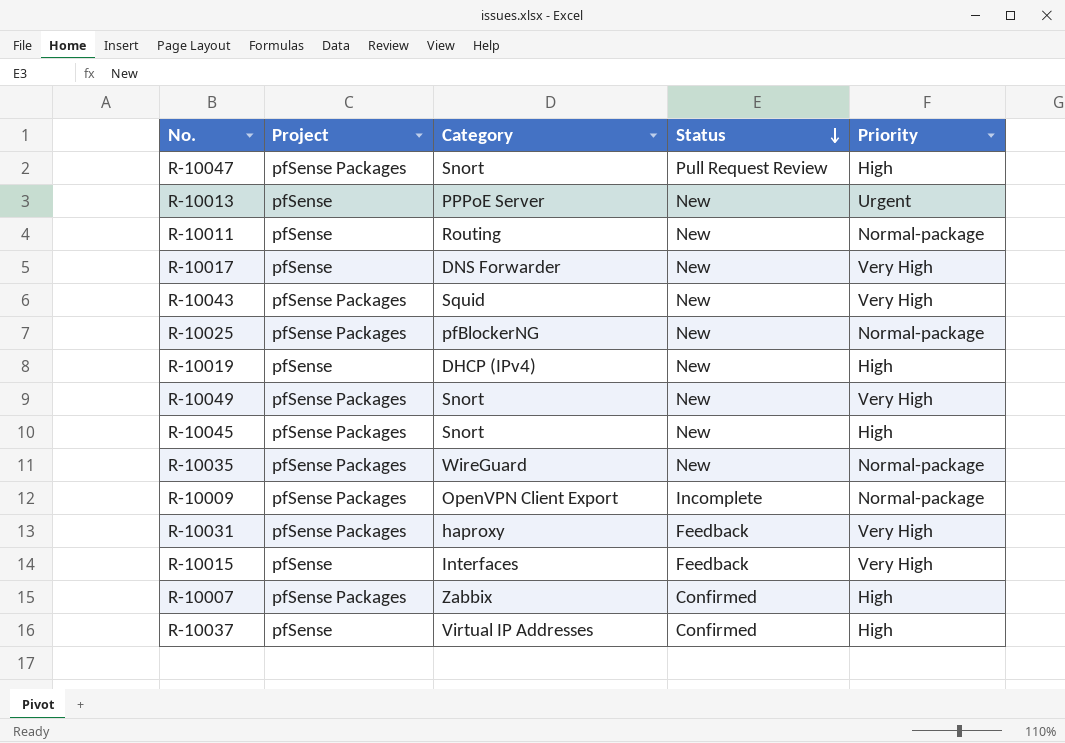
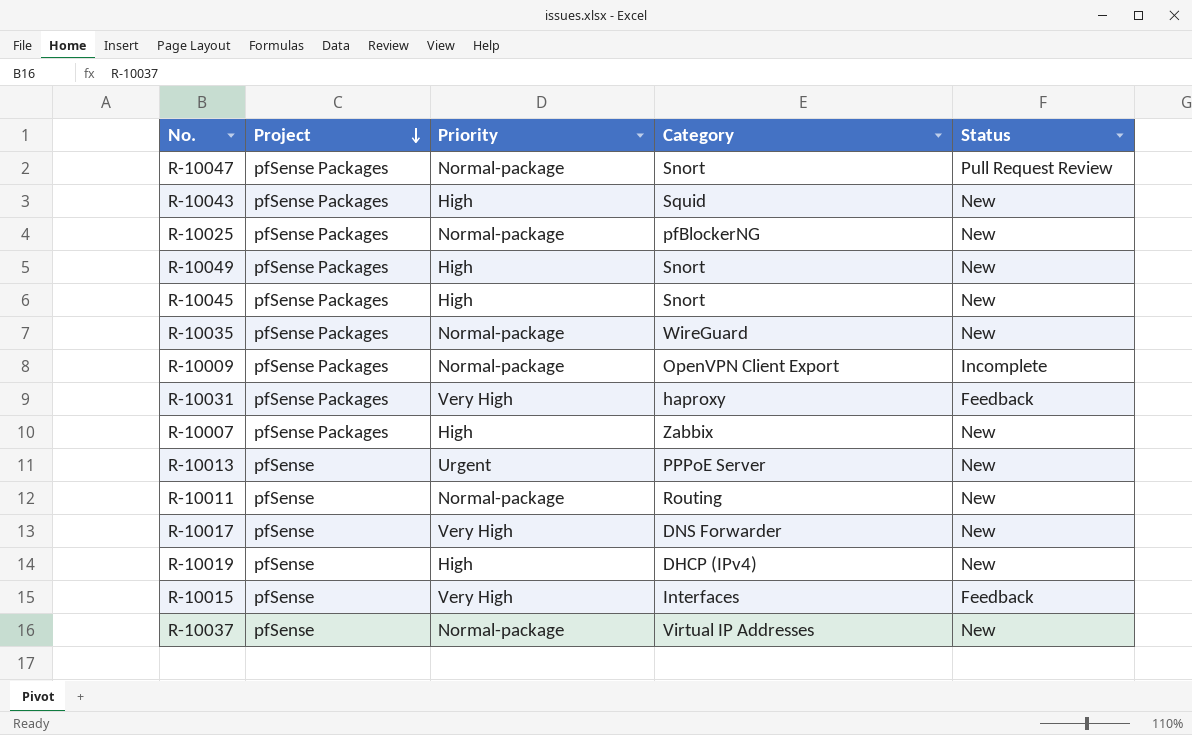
row order: Status descending -> Project descending
column Priority | position: 5 -> 3
R-10047 | Priority: High -> Normal-package
R-10043 | Priority: Very High -> High
R-10049 | Priority: Very High -> High
R-10007 | Status: Confirmed -> New
R-10037 | Priority: High -> Normal-package
R-10037 | Status: Confirmed -> New

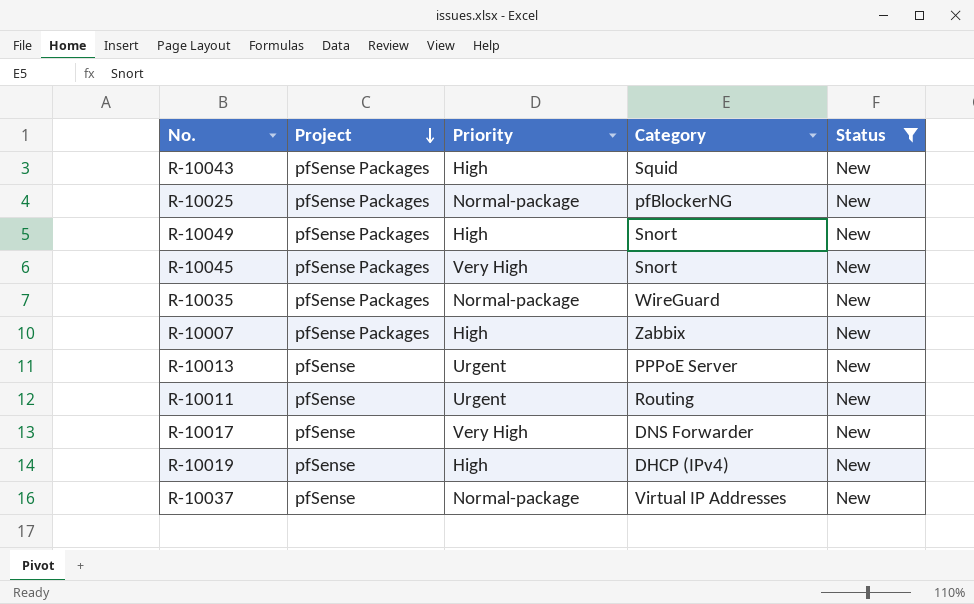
filter: none -> Status = New
R-10045 | Priority: High -> Very High
R-10011 | Priority: Normal-package -> Urgent

